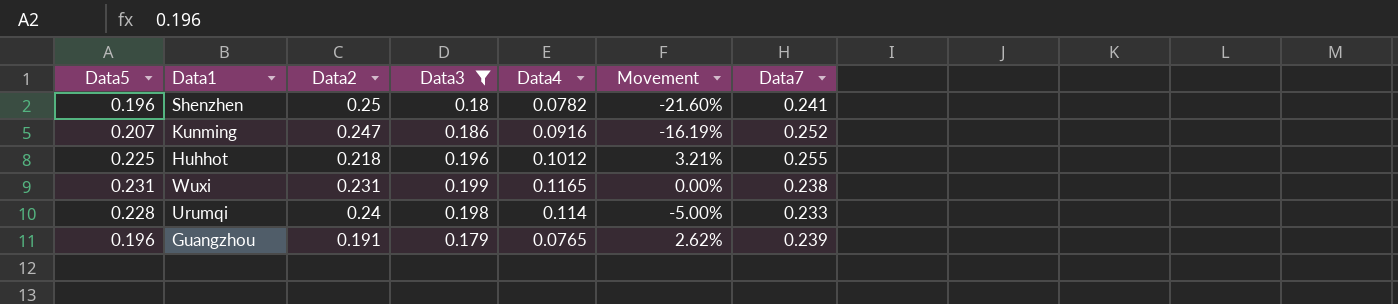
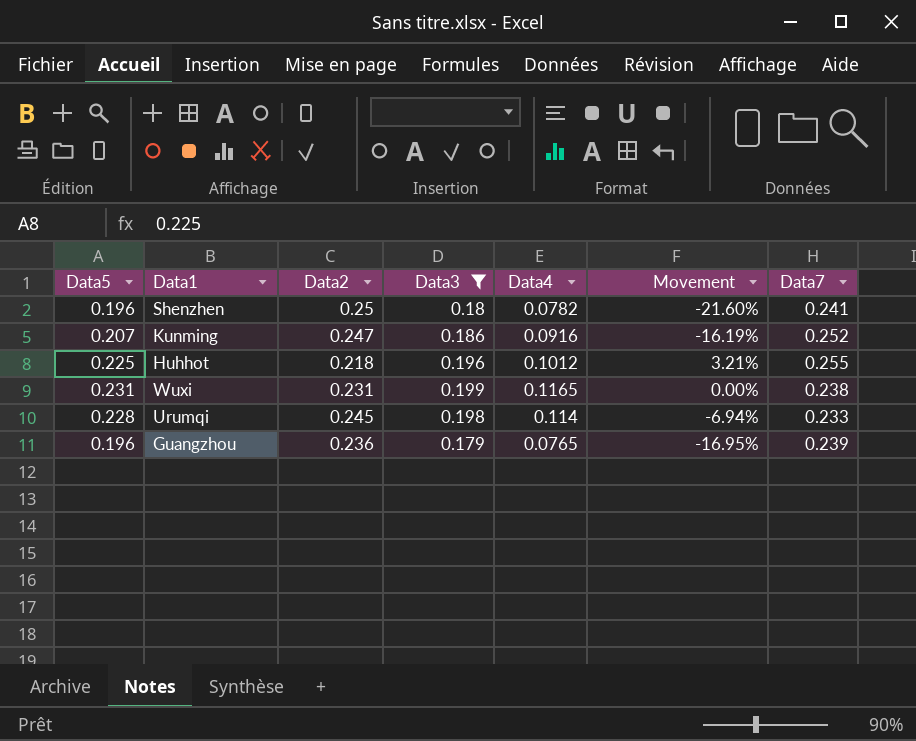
Urumqi | Data2: 0.24 -> 0.245
Urumqi | Movement: -5.00% -> -6.94%
Guangzhou | Data2: 0.191 -> 0.236
Guangzhou | Movement: 2.62% -> -16.95%

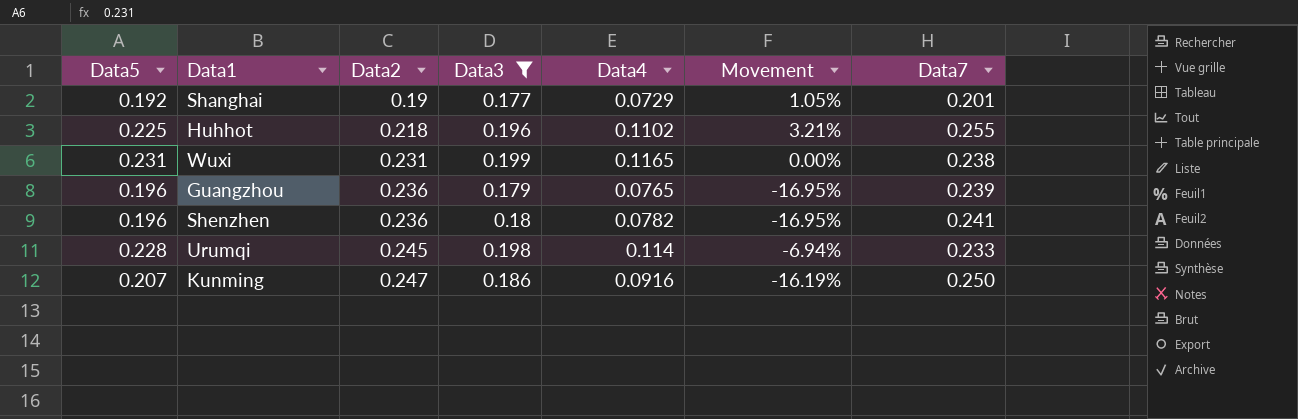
row order: none -> Data2 ascending
row Shanghai: none -> 0.192 | 0.19 | 0.177 | 0.0729 | 1.05% | 0.201
Huhhot | Data4: 0.1012 -> 0.1102
Shenzhen | Data2: 0.25 -> 0.236
Shenzhen | Movement: -21.60% -> -16.95%
Kunming | Data7: 0.252 -> 0.250

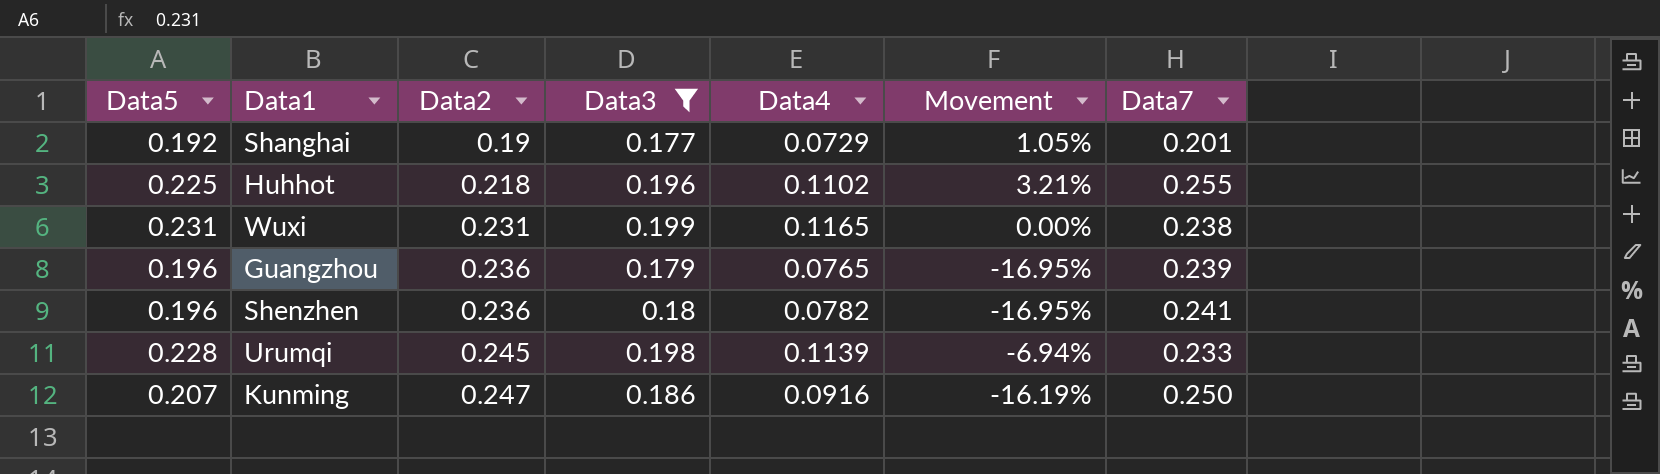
Urumqi | Data4: 0.114 -> 0.1139

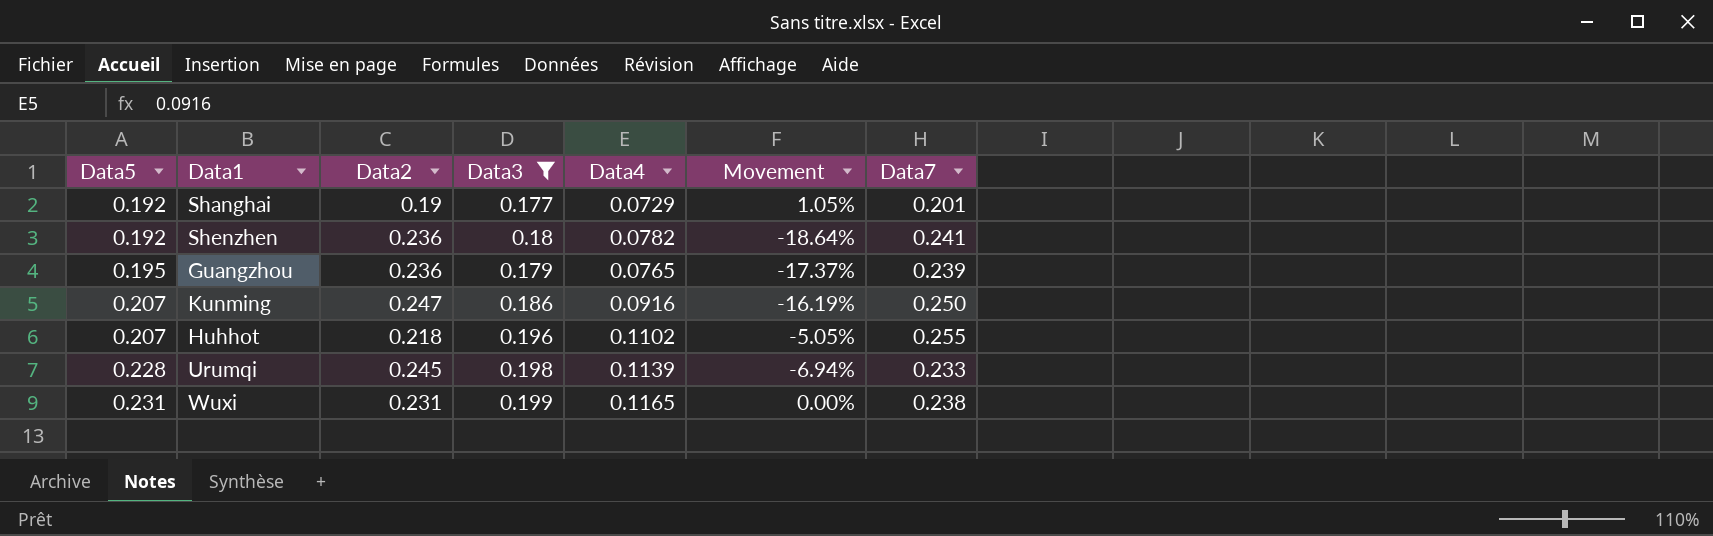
row order: Data2 ascending -> Data5 ascending
Shenzhen | Data5: 0.196 -> 0.192
Shenzhen | Movement: -16.95% -> -18.64%
Guangzhou | Data5: 0.196 -> 0.195
Guangzhou | Movement: -16.95% -> -17.37%
Huhhot | Data5: 0.225 -> 0.207
Huhhot | Movement: 3.21% -> -5.05%

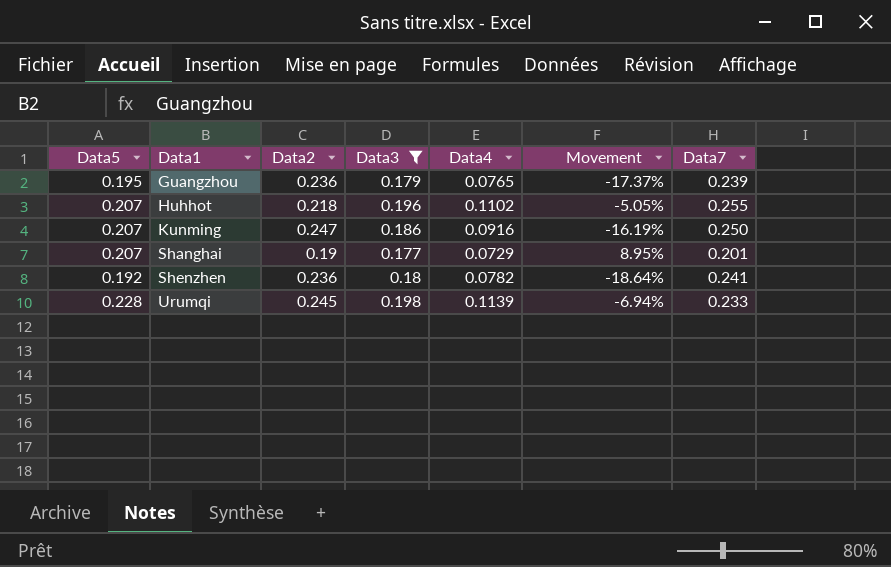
row order: Data5 ascending -> Data1 ascending
row Wuxi: 0.231 | 0.231 | 0.199 | 0.1165 | 0.00% | 0.238 -> none
Shanghai | Data5: 0.192 -> 0.207
Shanghai | Movement: 1.05% -> 8.95%

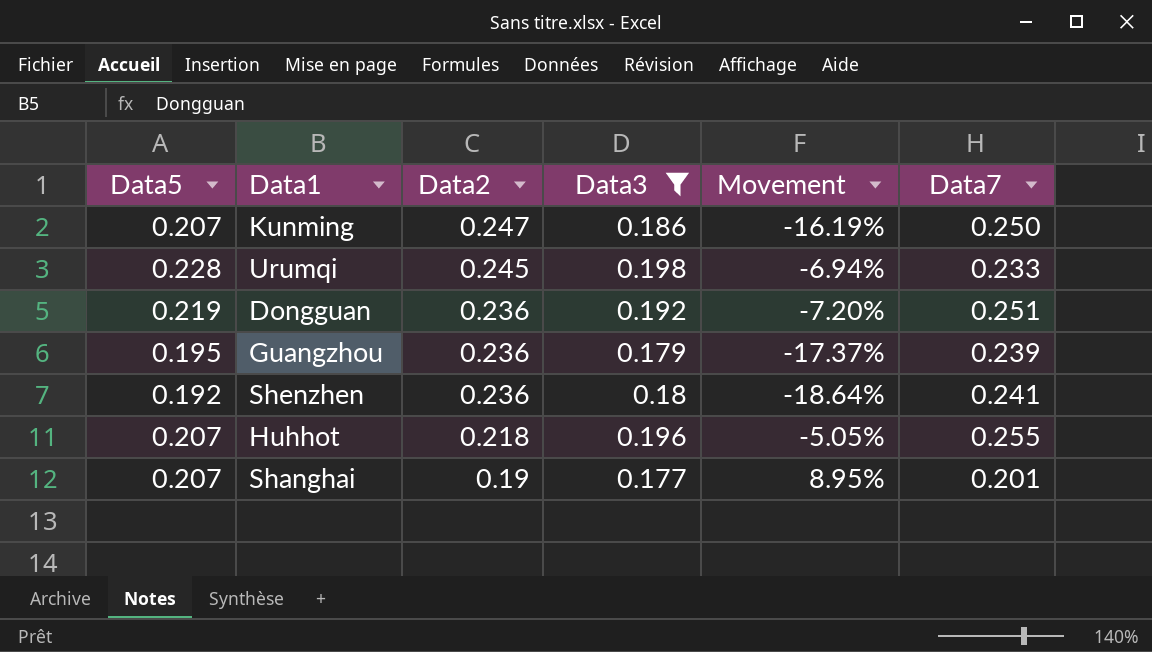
row order: Data1 ascending -> Data2 descending
column Data4 | position: 5 -> none
row Dongguan: none -> 0.219 | 0.236 | 0.192 | -7.20% | 0.251

